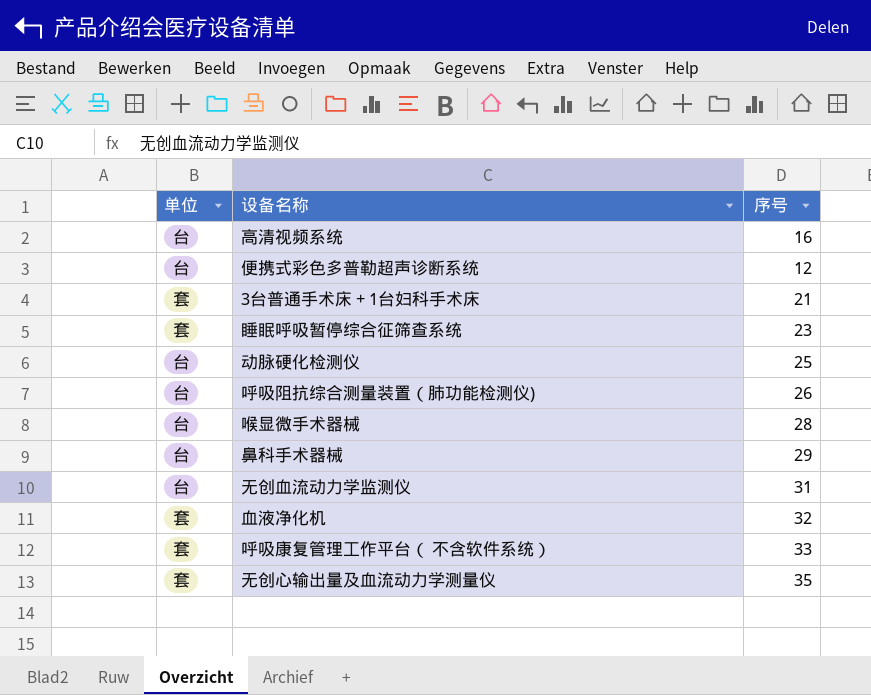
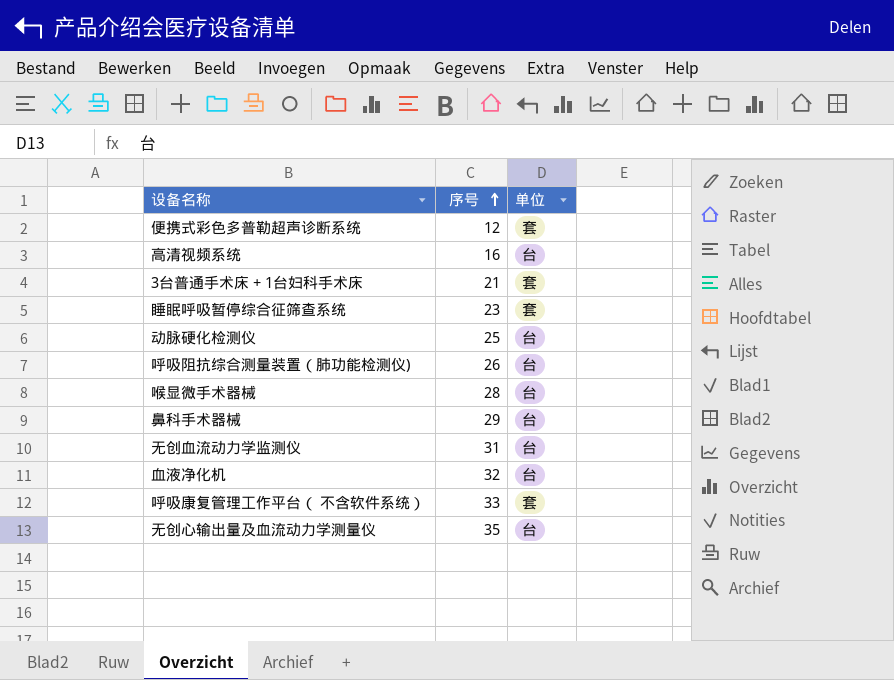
row order: none -> 序号 ascending
column 单位 | position: 1 -> 3
便携式彩色多普勒超声诊断系统 | 单位: 台 -> 套
血液净化机 | 单位: 套 -> 台
无创心输出量及血流动力学测量仪 | 单位: 套 -> 台

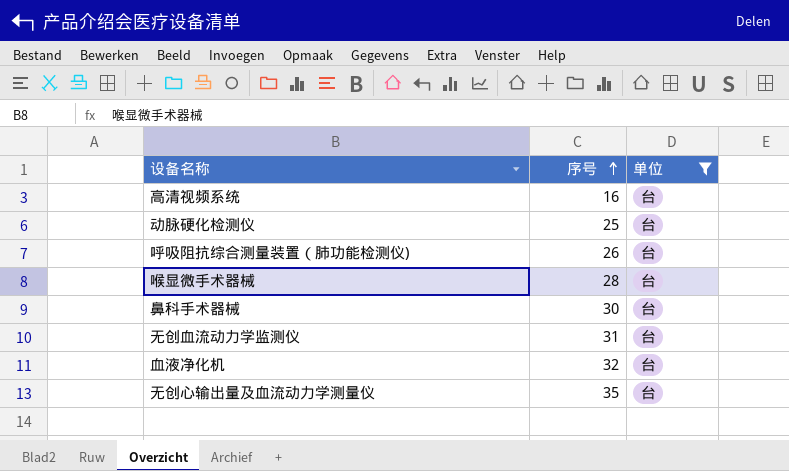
filter: none -> 单位 = 台
鼻科手术器械 | 序号: 29 -> 30

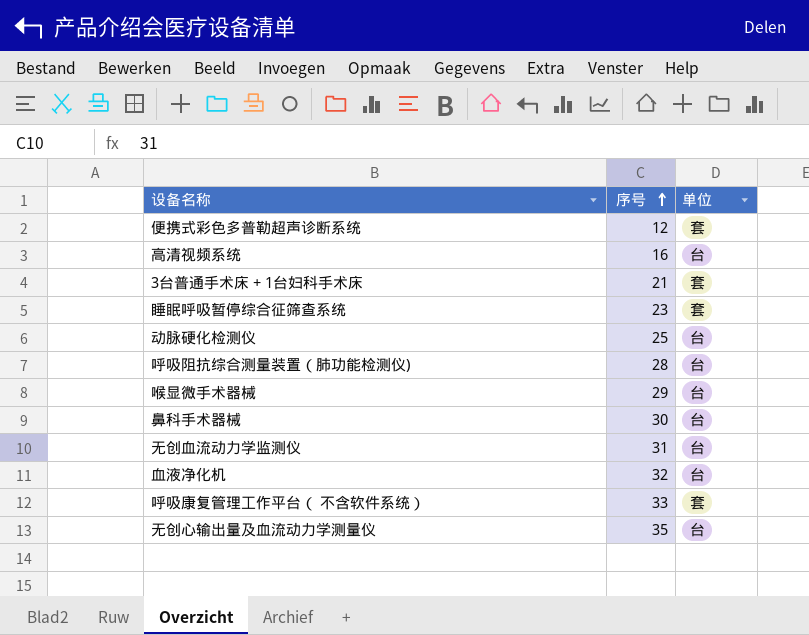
filter: 单位 = 台 -> none
呼吸阻抗综合测量装置（肺功能检测仪) | 序号: 26 -> 28
喉显微手术器械 | 序号: 28 -> 29

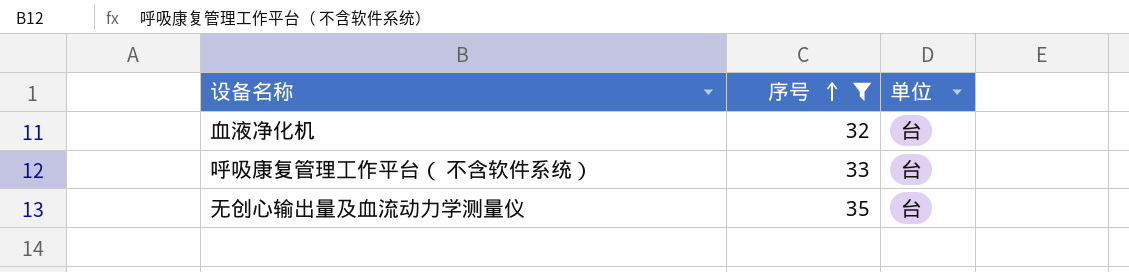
filter: none -> 序号 >= 32
呼吸康复管理工作平台（ 不含软件系统） | 单位: 套 -> 台

